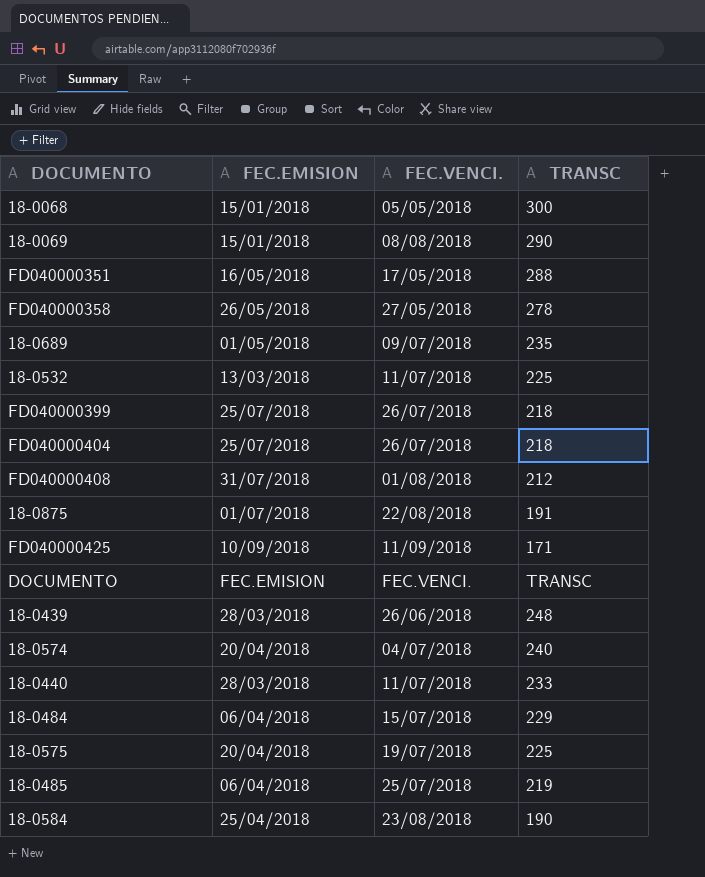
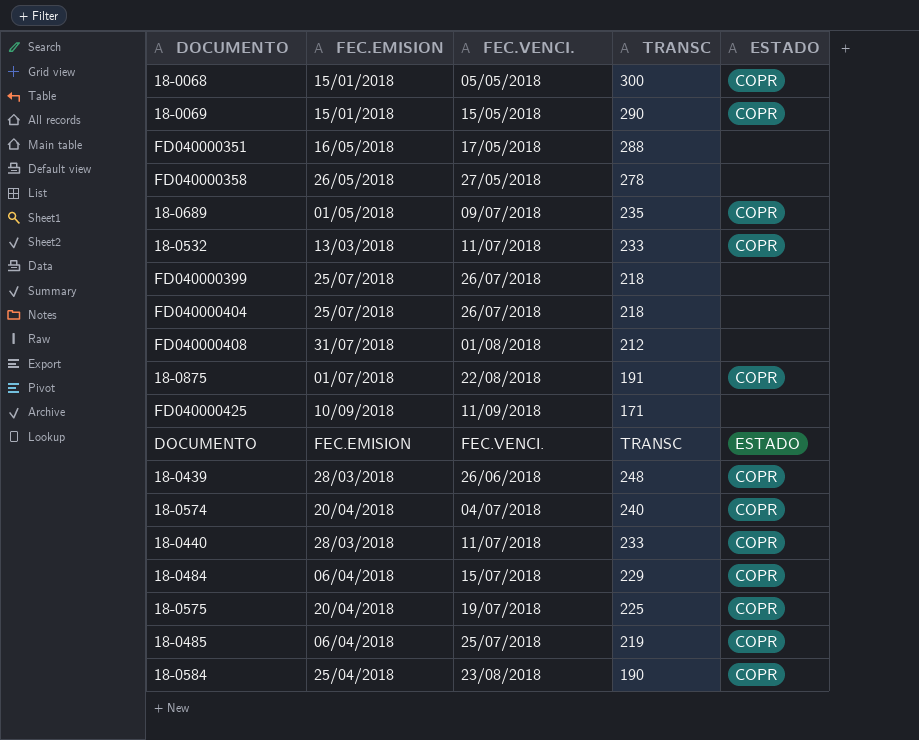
column ESTADO | position: none -> 5
18-0069 | FEC.VENCI.: 08/08/2018 -> 15/05/2018
18-0532 | TRANSC: 225 -> 233

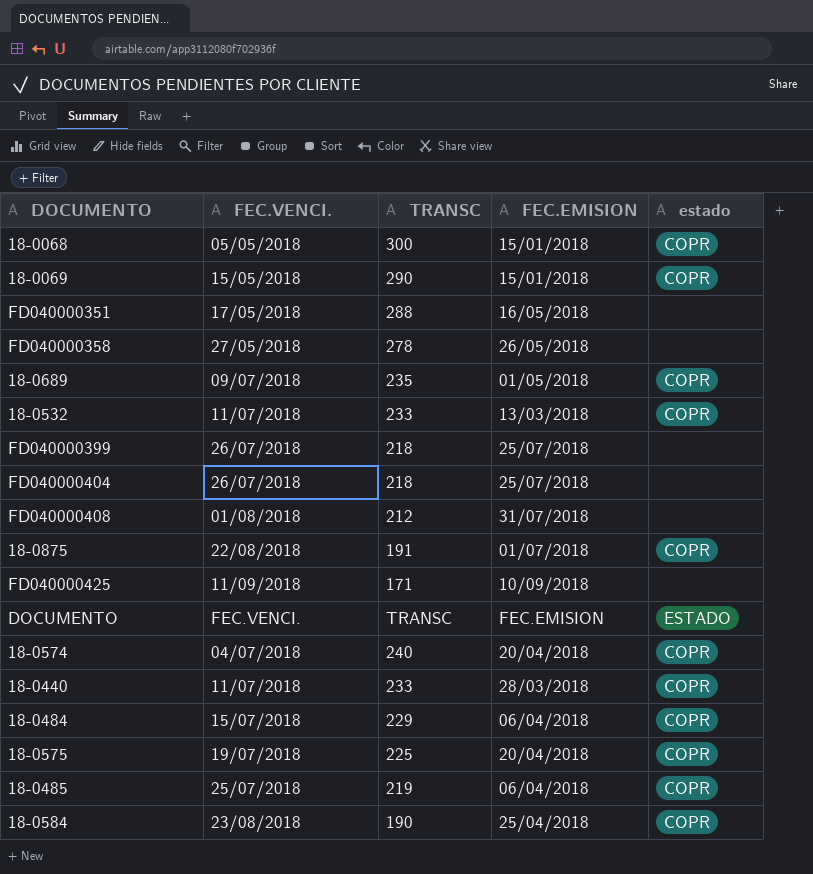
column FEC.EMISION | position: 2 -> 4
column name: ESTADO -> estado
row 18-0439: 28/03/2018 | 26/06/2018 | 248 | COPR -> none

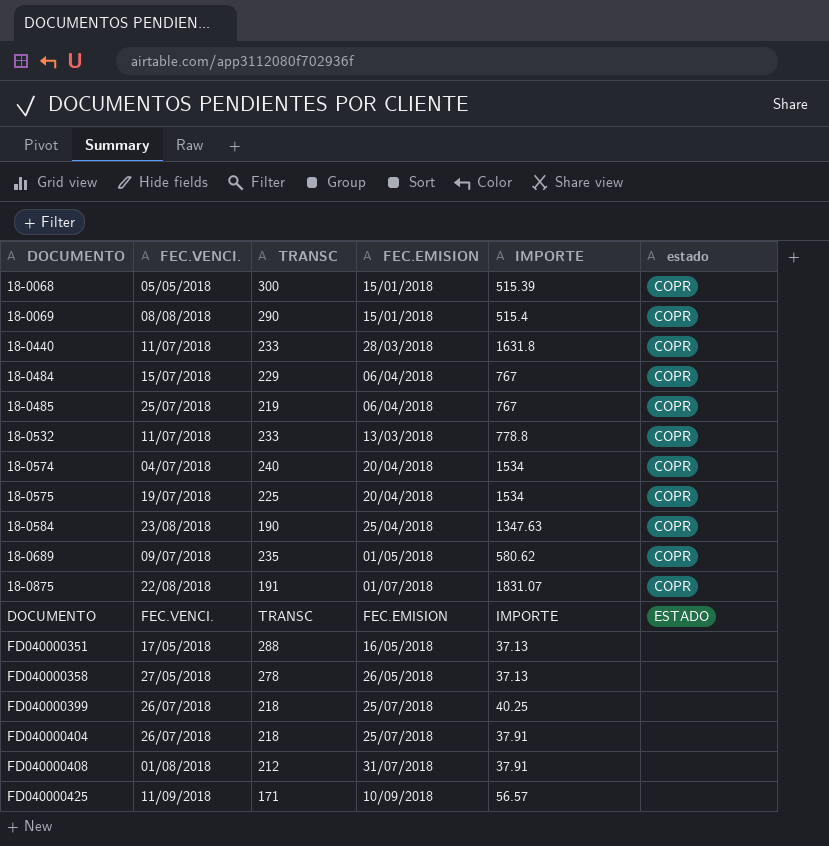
row order: none -> DOCUMENTO ascending
column IMPORTE | position: none -> 5
18-0069 | FEC.VENCI.: 15/05/2018 -> 08/08/2018

